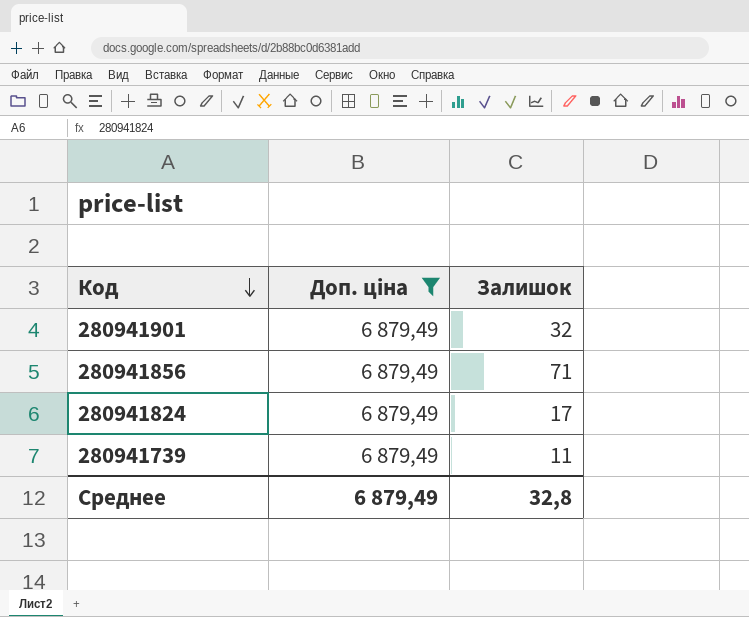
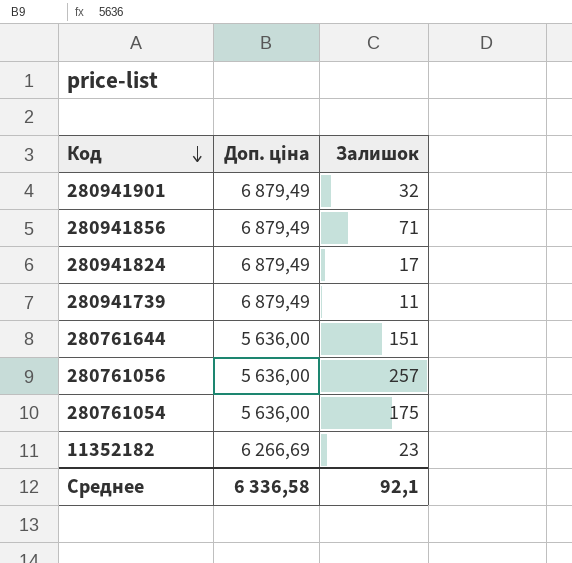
filter: Доп. ціна = 6 879,49 -> none
Среднее | Доп. ціна: 6 879,49 -> 6 336,58
Среднее | Залишок: 32,8 -> 92,1

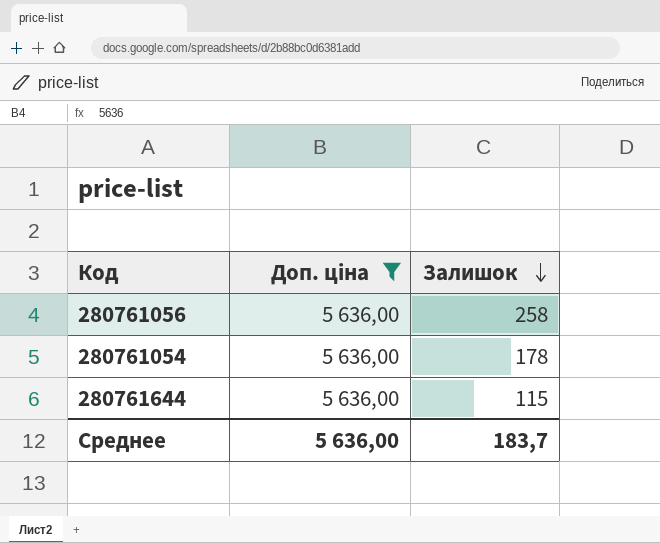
filter: none -> Доп. ціна = 5 636,00
row order: Код descending -> Залишок descending
280761056 | Залишок: 257 -> 258
280761054 | Залишок: 175 -> 178
280761644 | Залишок: 151 -> 115
Среднее | Доп. ціна: 6 336,58 -> 5 636,00
Среднее | Залишок: 92,1 -> 183,7

